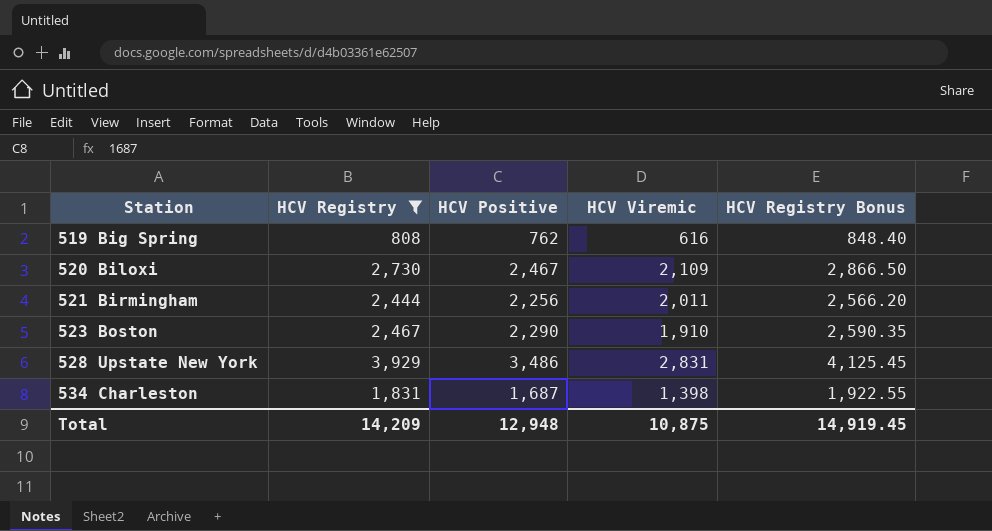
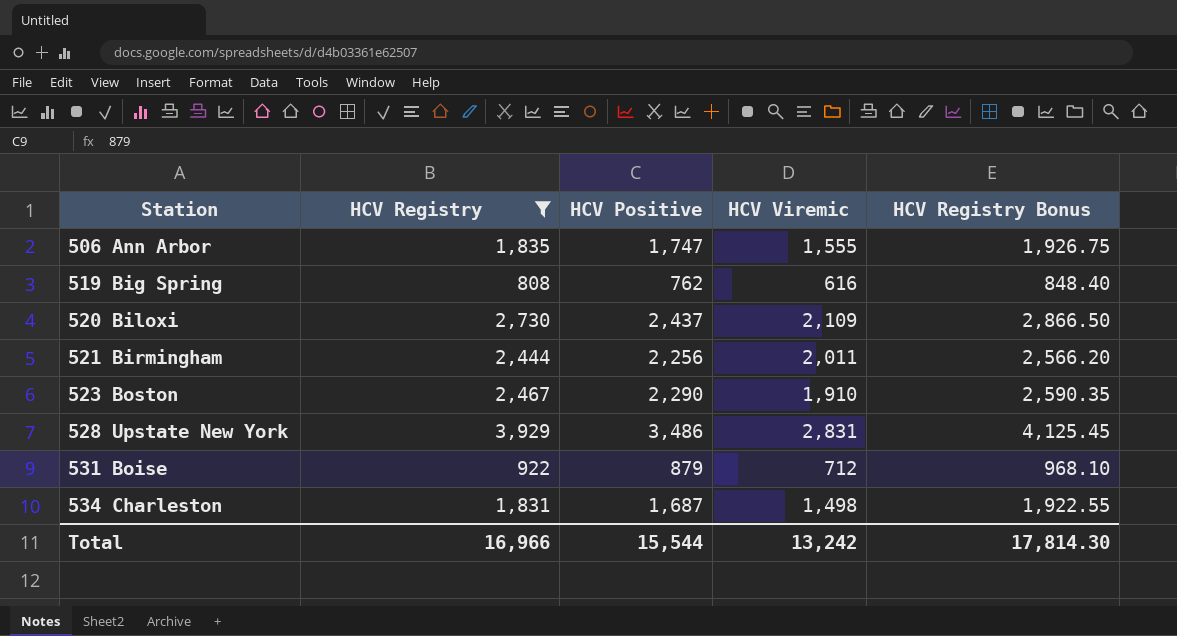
row 506 Ann Arbor: none -> 1,835 | 1,747 | 1,555 | 1,926.75
520 Biloxi | HCV Positive: 2,467 -> 2,437
row 531 Boise: none -> 922 | 879 | 712 | 968.10
534 Charleston | HCV Viremic: 1,398 -> 1,498
Total | HCV Registry: 14,209 -> 16,966
Total | HCV Positive: 12,948 -> 15,544
Total | HCV Viremic: 10,875 -> 13,242
Total | HCV Registry Bonus: 14,919.45 -> 17,814.30

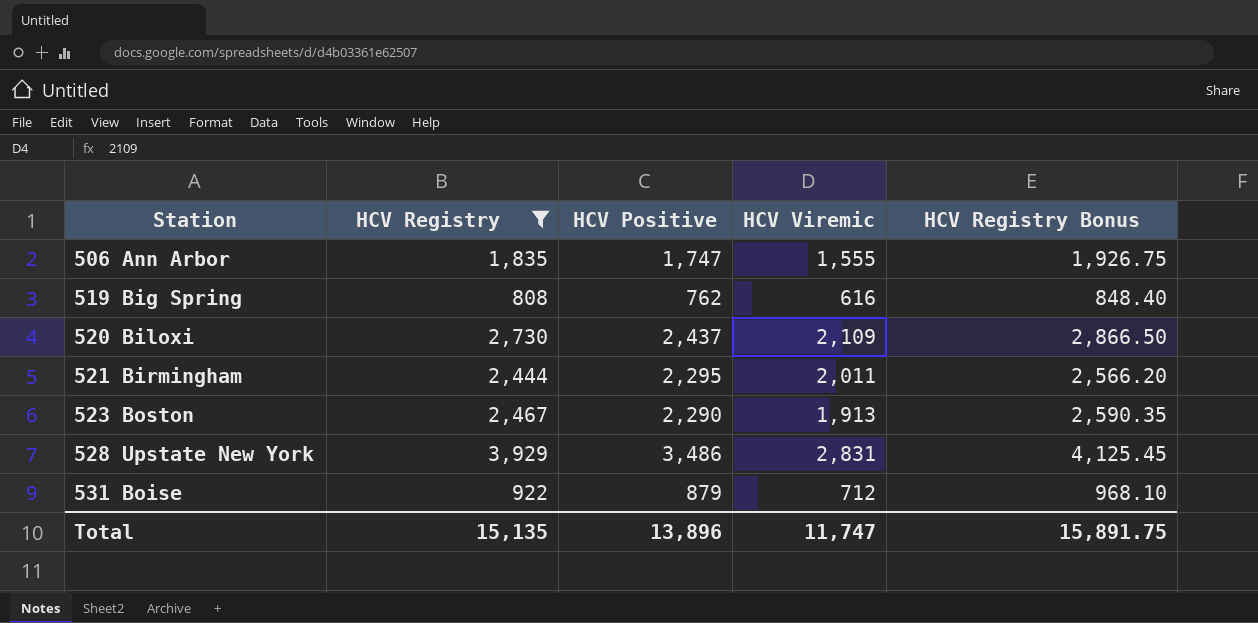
row 534 Charleston: 1,831 | 1,687 | 1,498 | 1,922.55 -> none
521 Birmingham | HCV Positive: 2,256 -> 2,295
523 Boston | HCV Viremic: 1,910 -> 1,913
Total | HCV Registry: 16,966 -> 15,135
Total | HCV Positive: 15,544 -> 13,896
Total | HCV Viremic: 13,242 -> 11,747
Total | HCV Registry Bonus: 17,814.30 -> 15,891.75

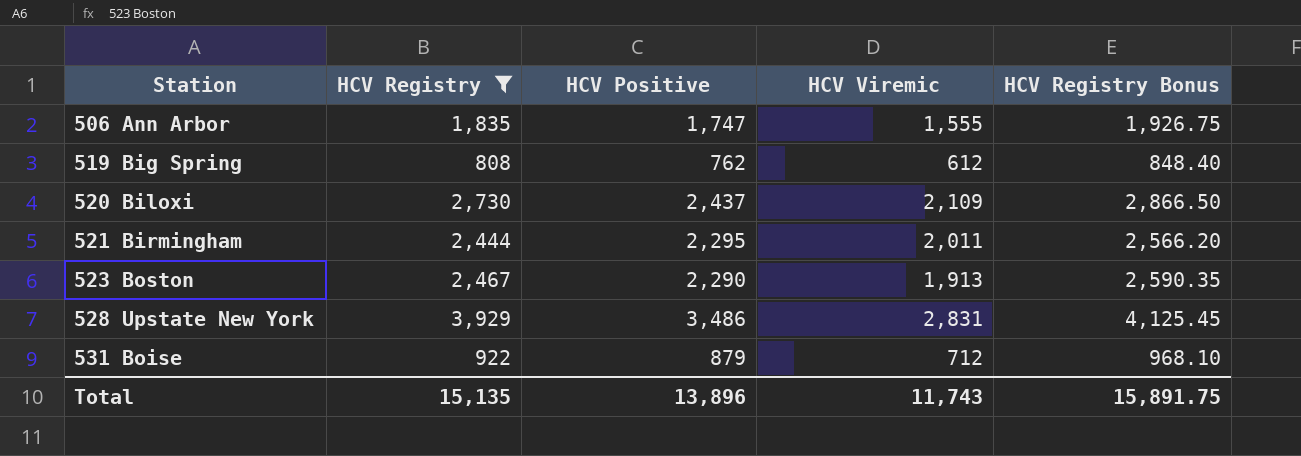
519 Big Spring | HCV Viremic: 616 -> 612
Total | HCV Viremic: 11,747 -> 11,743

